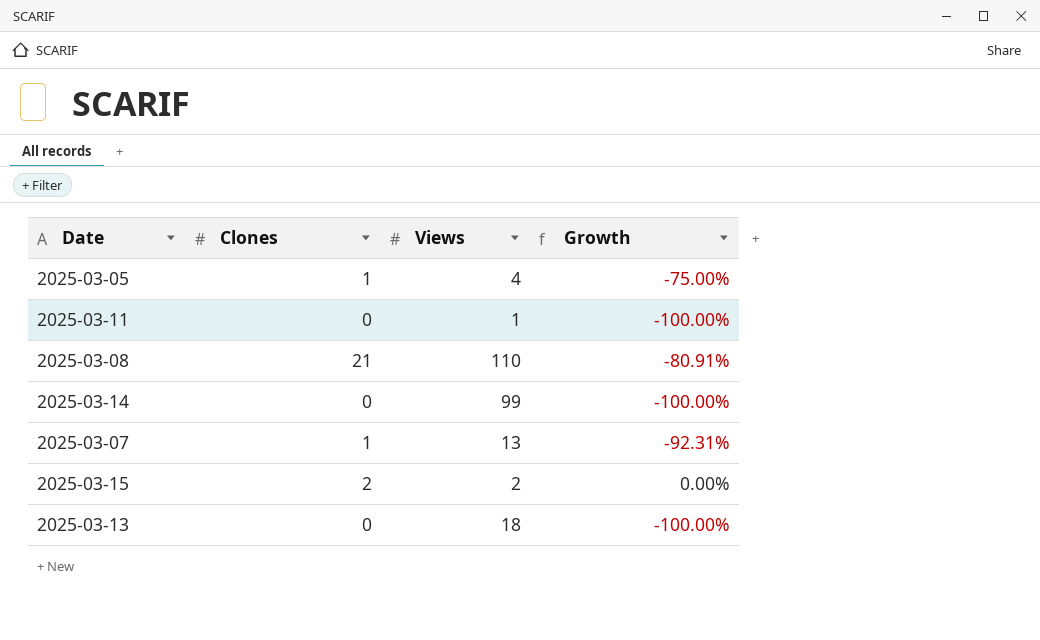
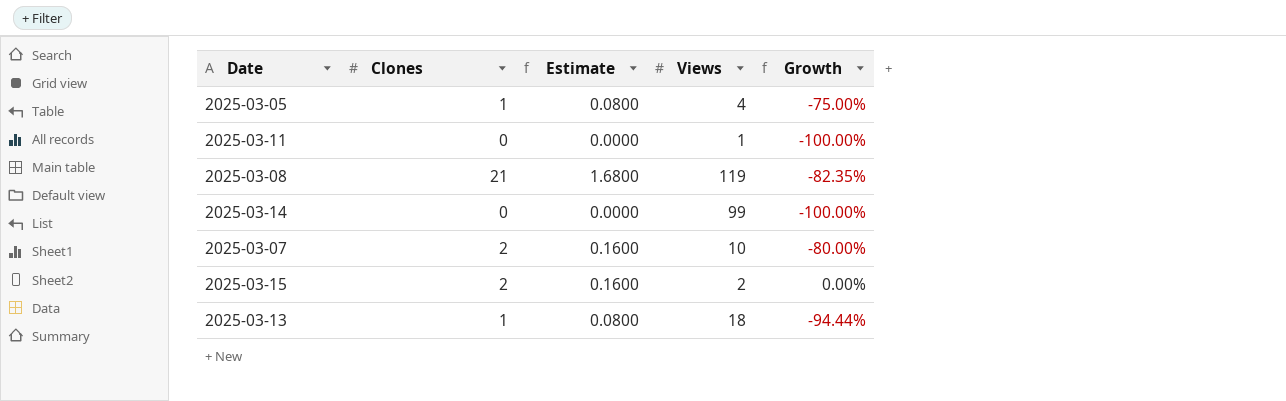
column Estimate | formula: none -> [Clones] * 0.08
2025-03-08 | Views: 110 -> 119
2025-03-08 | Growth: -80.91% -> -82.35%
2025-03-07 | Clones: 1 -> 2
2025-03-07 | Views: 13 -> 10
2025-03-07 | Growth: -92.31% -> -80.00%
2025-03-13 | Clones: 0 -> 1
2025-03-13 | Growth: -100.00% -> -94.44%

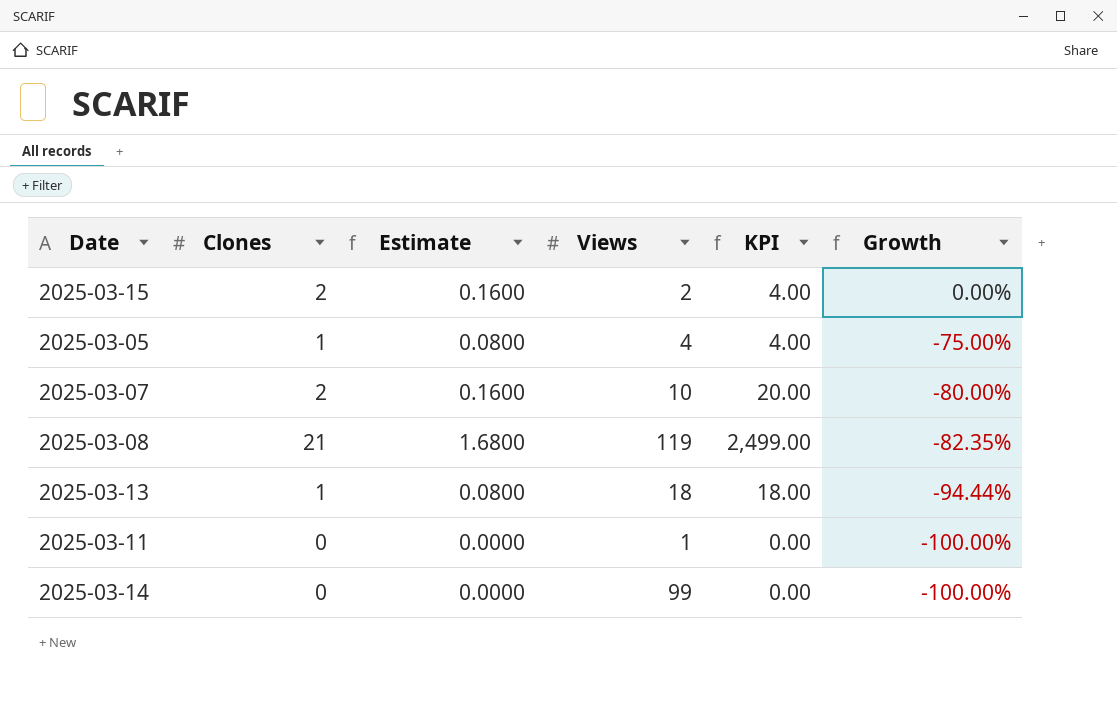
row order: none -> Growth descending
column KPI | formula: none -> [Clones] * [Views]

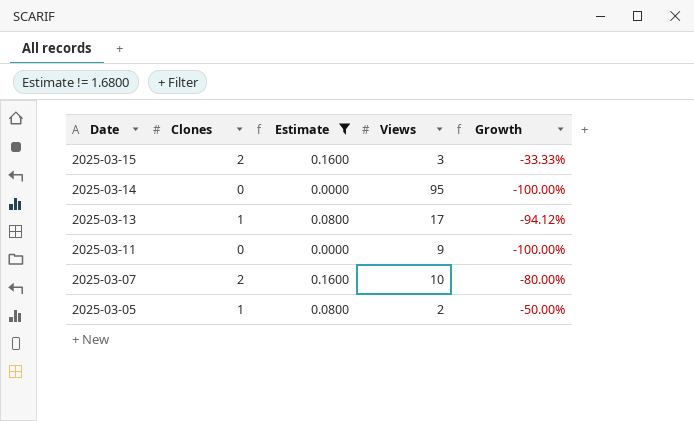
filter: none -> Estimate != 1.6800
row order: Growth descending -> Date descending
column KPI | formula: [Clones] * [Views] -> none
2025-03-15 | Views: 2 -> 3
2025-03-15 | Growth: 0.00% -> -33.33%
2025-03-14 | Views: 99 -> 95
2025-03-13 | Views: 18 -> 17
2025-03-13 | Growth: -94.44% -> -94.12%
2025-03-11 | Views: 1 -> 9
2025-03-05 | Views: 4 -> 2
2025-03-05 | Growth: -75.00% -> -50.00%

